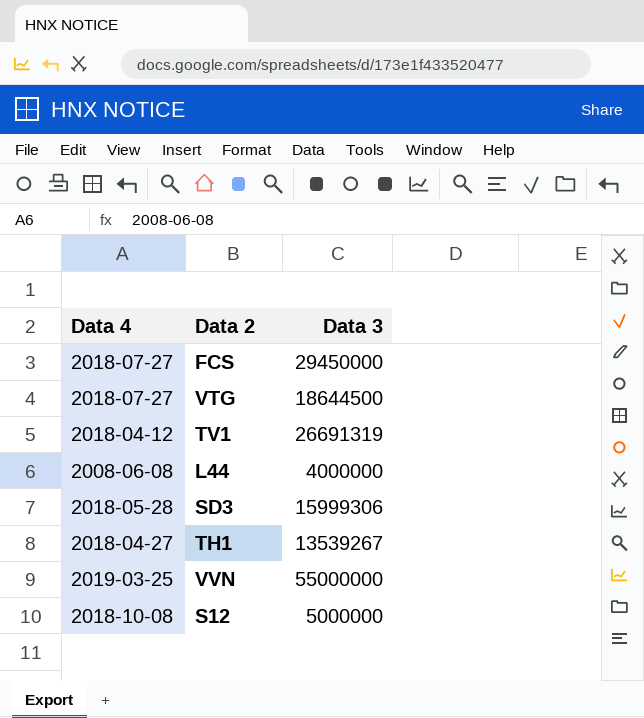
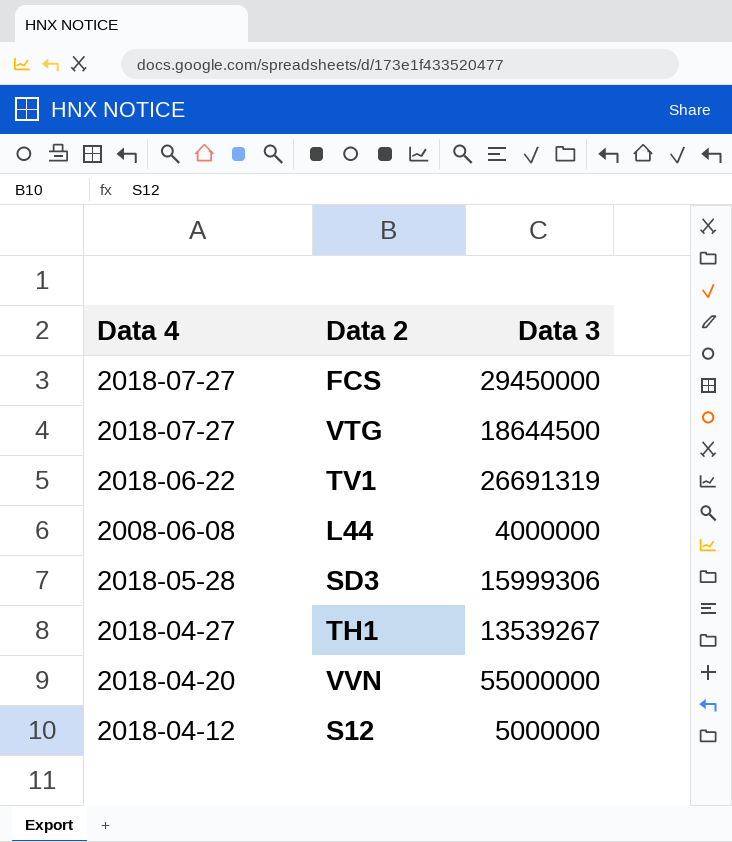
TV1 | Data 4: 2018-04-12 -> 2018-06-22
VVN | Data 4: 2019-03-25 -> 2018-04-20
S12 | Data 4: 2018-10-08 -> 2018-04-12

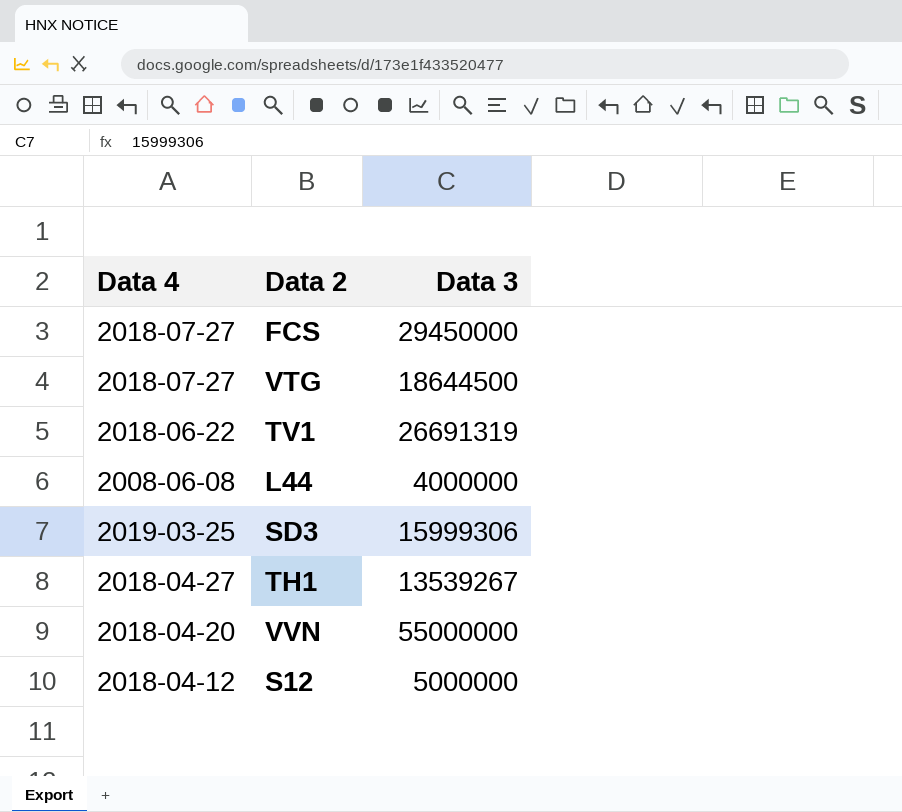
SD3 | Data 4: 2018-05-28 -> 2019-03-25

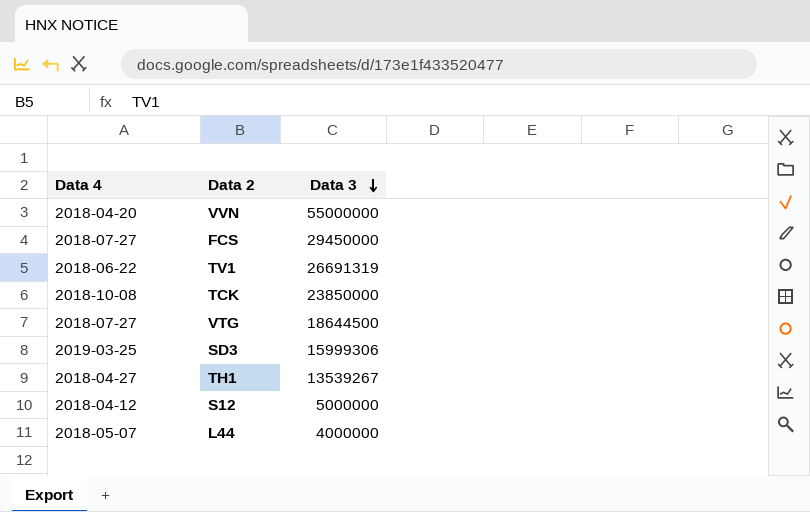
row order: none -> Data 3 descending
row TCK: none -> 2018-10-08 | 23850000
L44 | Data 4: 2008-06-08 -> 2018-05-07

